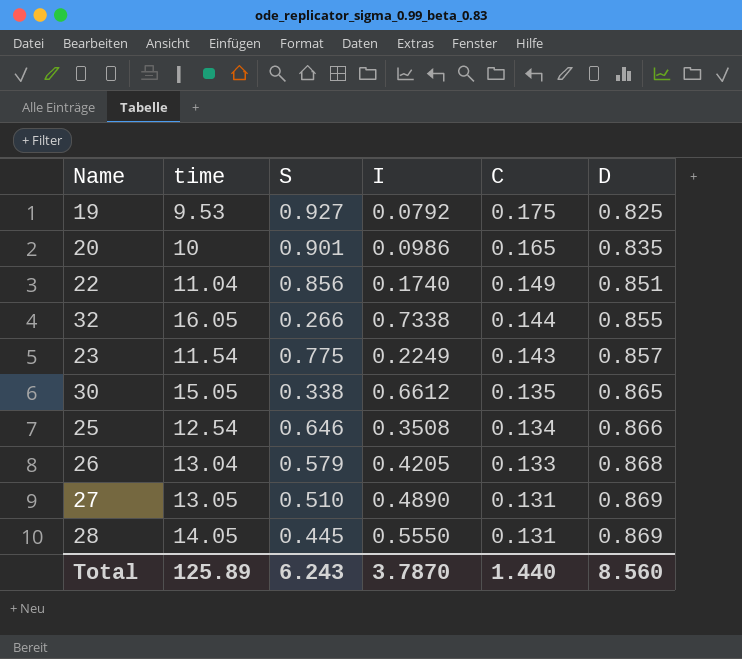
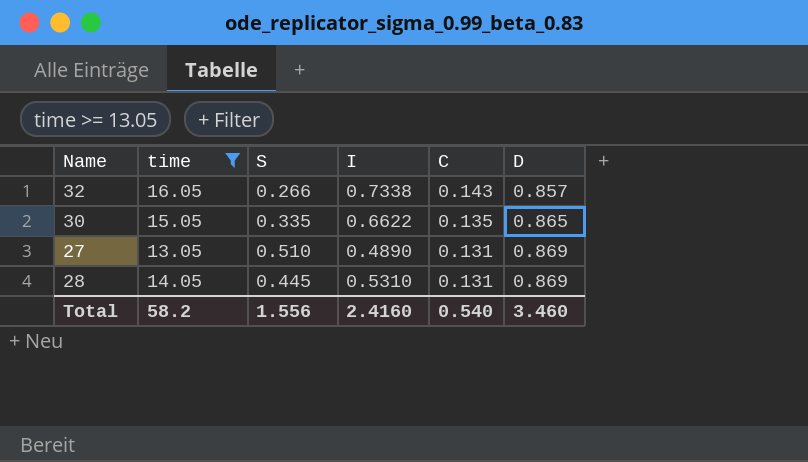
filter: none -> time >= 13.05
32 | C: 0.144 -> 0.143
32 | D: 0.855 -> 0.857
30 | S: 0.338 -> 0.335
30 | I: 0.6612 -> 0.6622
28 | I: 0.5550 -> 0.5310
Total | time: 125.89 -> 58.2
Total | S: 6.243 -> 1.556
Total | I: 3.7870 -> 2.4160
Total | C: 1.440 -> 0.540
Total | D: 8.560 -> 3.460

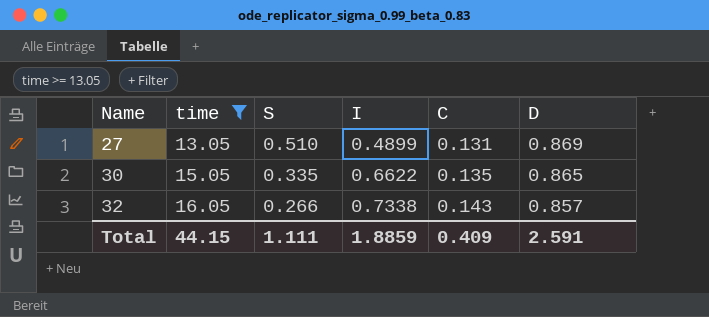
row order: C descending -> Name ascending
row 28: 14.05 | 0.445 | 0.5310 | 0.131 | 0.869 -> none
27 | I: 0.4890 -> 0.4899
Total | time: 58.2 -> 44.15
Total | S: 1.556 -> 1.111
Total | I: 2.4160 -> 1.8859
Total | C: 0.540 -> 0.409
Total | D: 3.460 -> 2.591

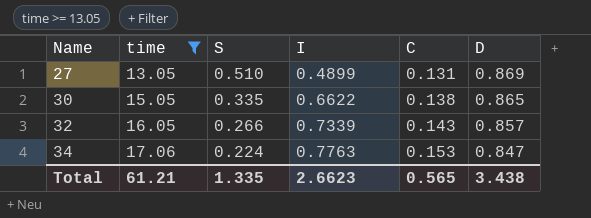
30 | C: 0.135 -> 0.138
32 | I: 0.7338 -> 0.7339
row 34: none -> 17.06 | 0.224 | 0.7763 | 0.153 | 0.847
Total | time: 44.15 -> 61.21
Total | S: 1.111 -> 1.335
Total | I: 1.8859 -> 2.6623
Total | C: 0.409 -> 0.565
Total | D: 2.591 -> 3.438

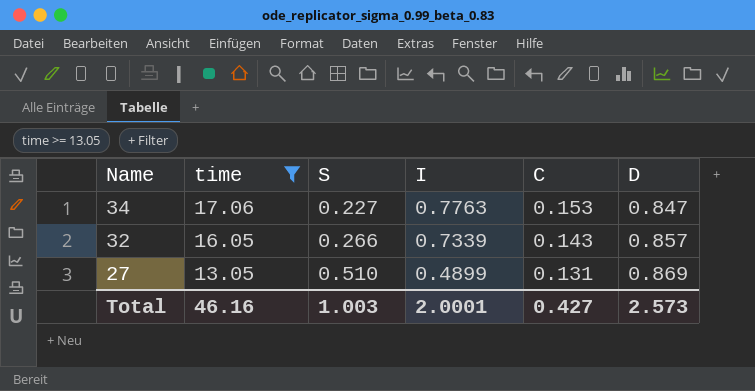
row order: Name ascending -> Name descending
row 30: 15.05 | 0.335 | 0.6622 | 0.138 | 0.865 -> none
34 | S: 0.224 -> 0.227
Total | time: 61.21 -> 46.16
Total | S: 1.335 -> 1.003
Total | I: 2.6623 -> 2.0001
Total | C: 0.565 -> 0.427
Total | D: 3.438 -> 2.573

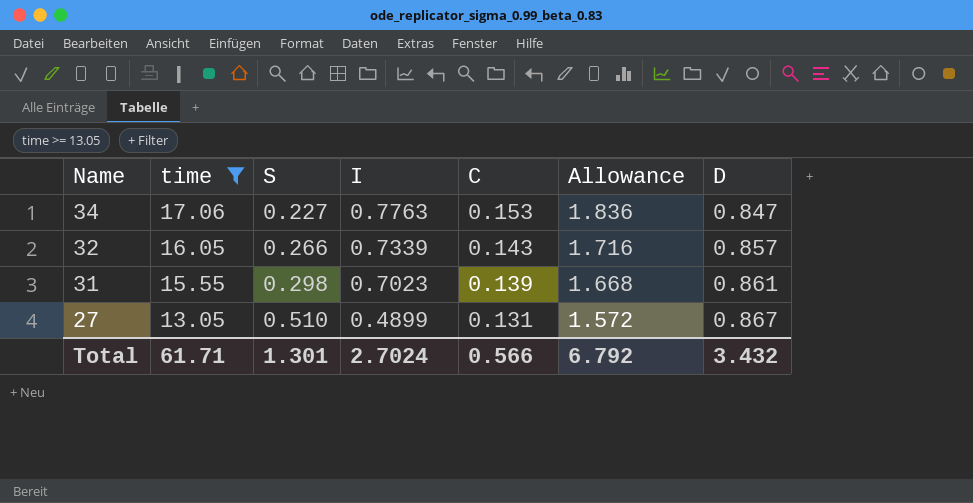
column Allowance | formula: none -> [C] * 12
row 31: none -> 15.55 | 0.298 | 0.7023 | 0.139 | 1.668 | 0.861
27 | D: 0.869 -> 0.867
Total | time: 46.16 -> 61.71
Total | S: 1.003 -> 1.301
Total | I: 2.0001 -> 2.7024
Total | C: 0.427 -> 0.566
Total | D: 2.573 -> 3.432

